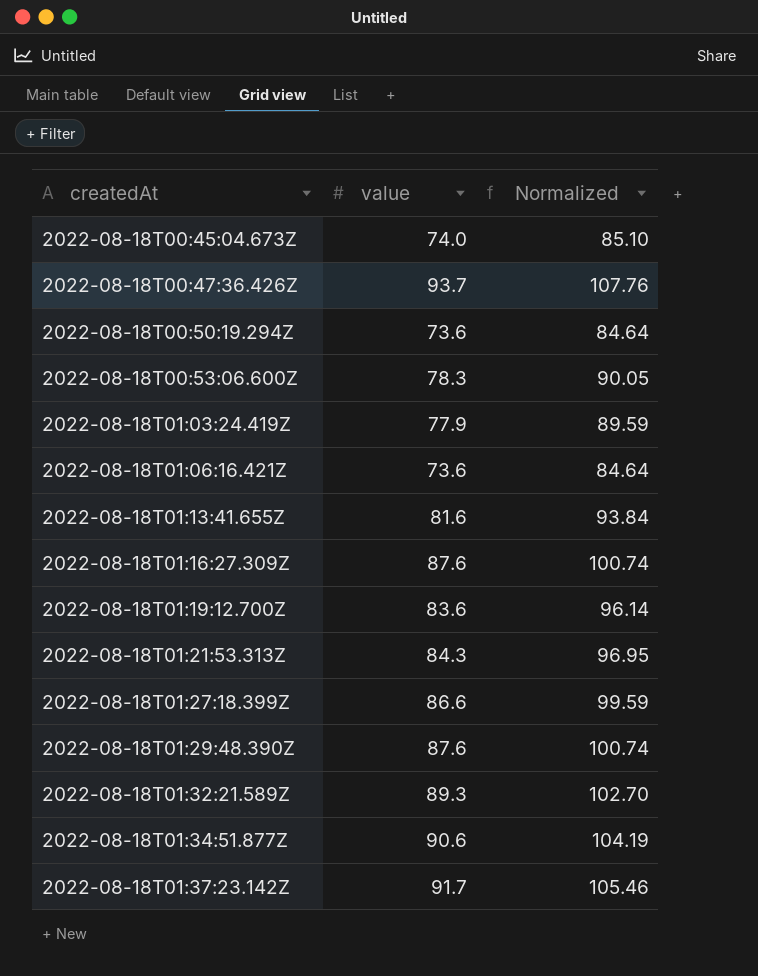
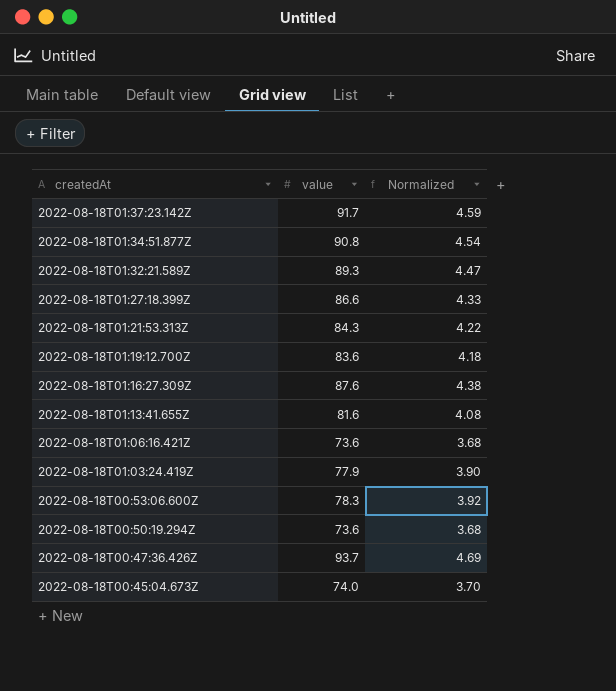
row order: createdAt ascending -> createdAt descending
column Normalized | formula: [value] * 1.15 -> [value] * 0.05
row 2022-08-18T01:29:48.390Z: 87.6 | 100.74 -> none
2022-08-18T01:34:51.877Z | value: 90.6 -> 90.8

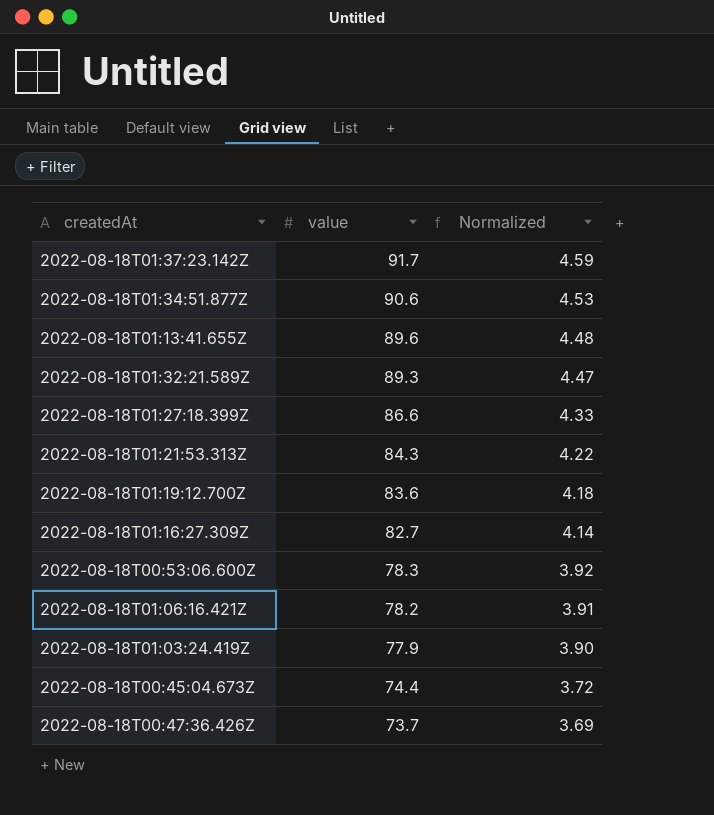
row order: createdAt descending -> value descending
row 2022-08-18T00:50:19.294Z: 73.6 | 3.68 -> none
2022-08-18T01:34:51.877Z | value: 90.8 -> 90.6
2022-08-18T01:34:51.877Z | Normalized: 4.54 -> 4.53
2022-08-18T01:13:41.655Z | value: 81.6 -> 89.6
2022-08-18T01:13:41.655Z | Normalized: 4.08 -> 4.48
2022-08-18T01:16:27.309Z | value: 87.6 -> 82.7
2022-08-18T01:16:27.309Z | Normalized: 4.38 -> 4.14
2022-08-18T01:06:16.421Z | value: 73.6 -> 78.2
2022-08-18T01:06:16.421Z | Normalized: 3.68 -> 3.91
2022-08-18T00:45:04.673Z | value: 74.0 -> 74.4
2022-08-18T00:45:04.673Z | Normalized: 3.70 -> 3.72
2022-08-18T00:47:36.426Z | value: 93.7 -> 73.7
2022-08-18T00:47:36.426Z | Normalized: 4.69 -> 3.69

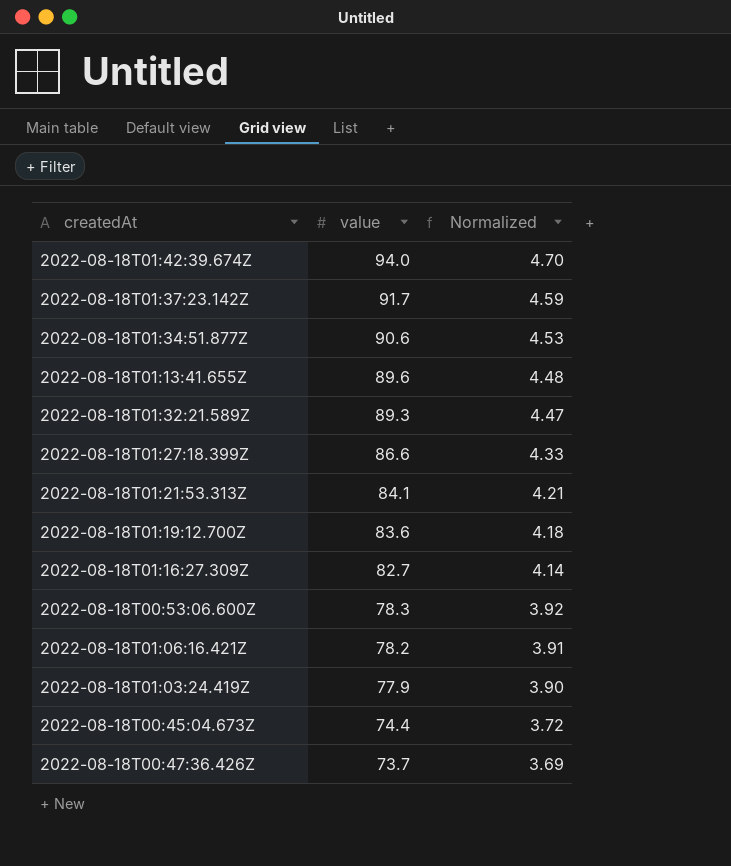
row 2022-08-18T01:42:39.674Z: none -> 94.0 | 4.70
2022-08-18T01:21:53.313Z | value: 84.3 -> 84.1
2022-08-18T01:21:53.313Z | Normalized: 4.22 -> 4.21

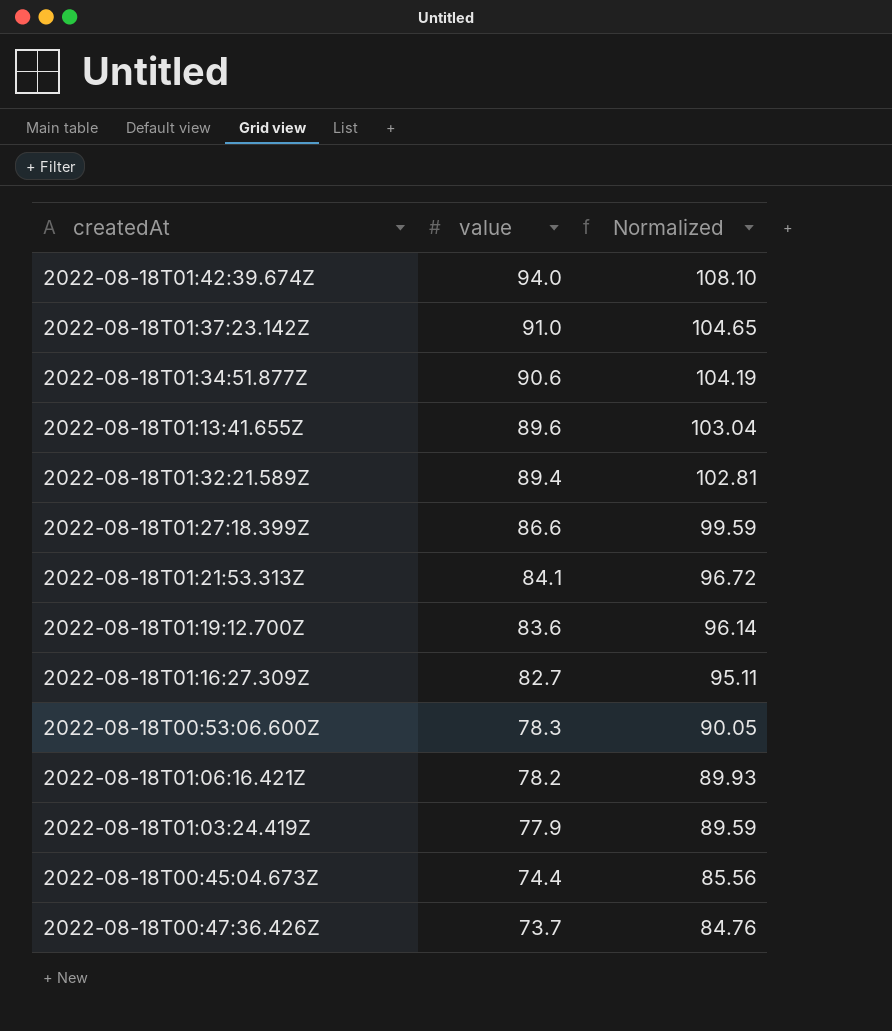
column Normalized | formula: [value] * 0.05 -> [value] * 1.15
2022-08-18T01:37:23.142Z | value: 91.7 -> 91.0
2022-08-18T01:32:21.589Z | value: 89.3 -> 89.4

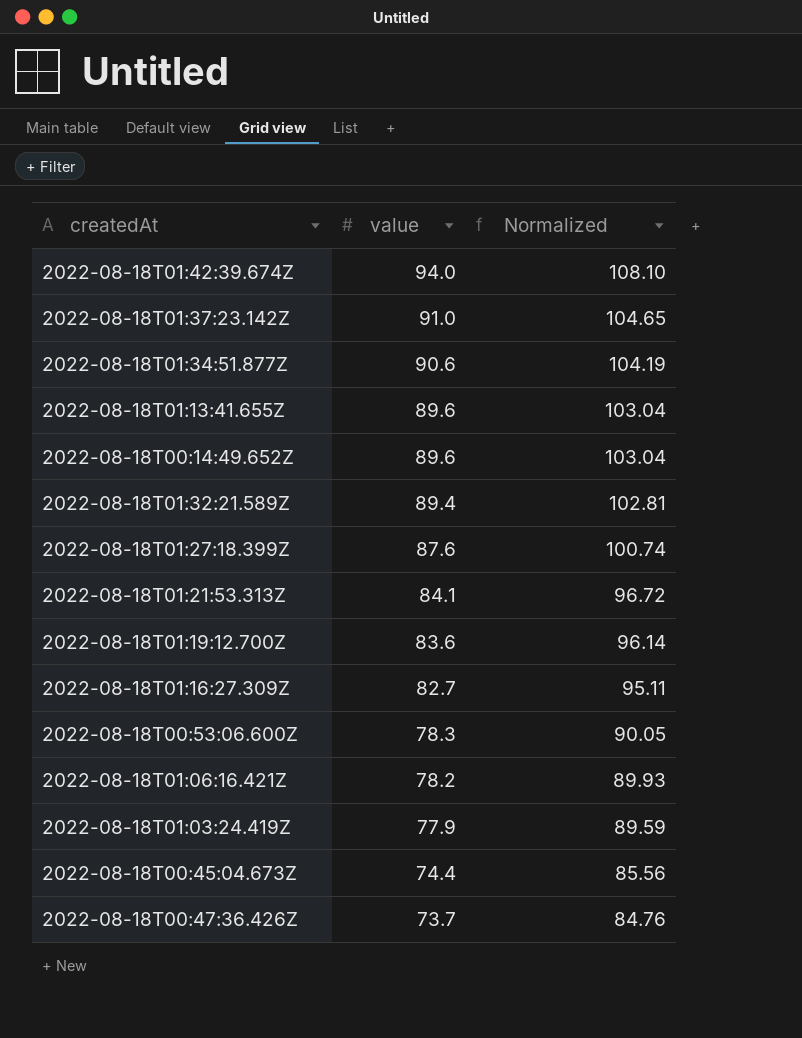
row 2022-08-18T00:14:49.652Z: none -> 89.6 | 103.04
2022-08-18T01:27:18.399Z | value: 86.6 -> 87.6
2022-08-18T01:27:18.399Z | Normalized: 99.59 -> 100.74

